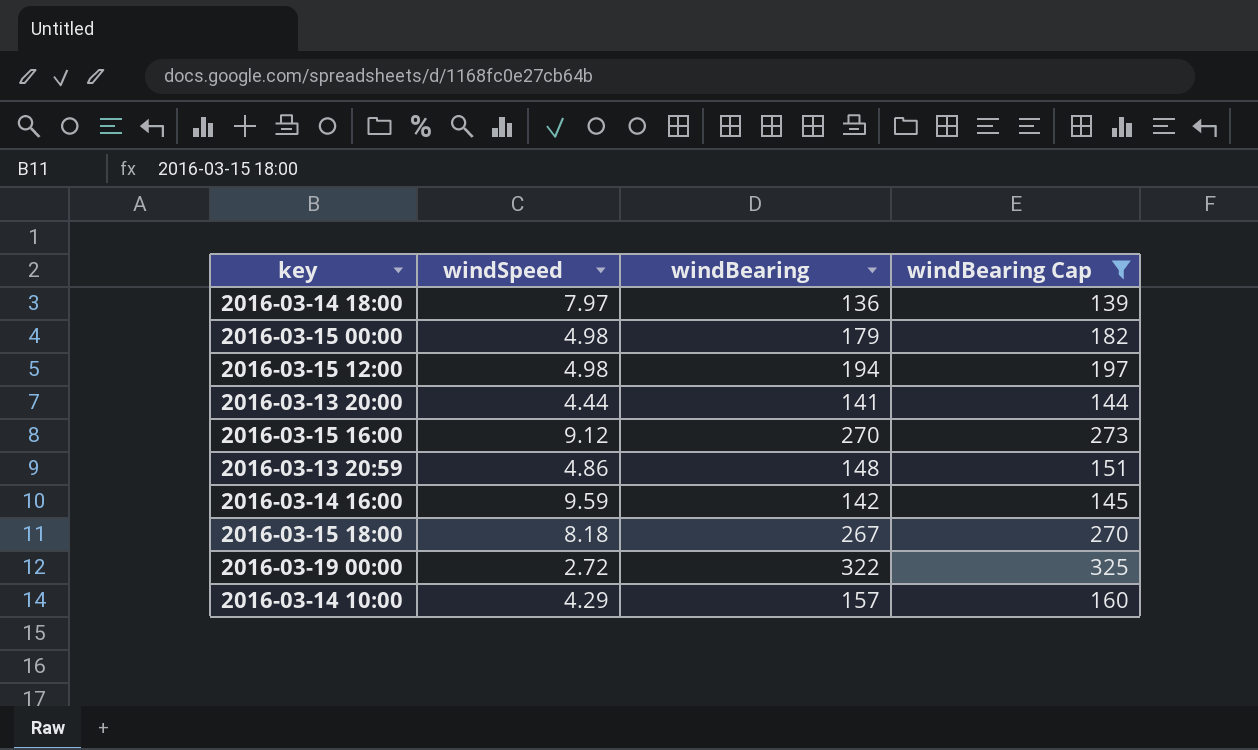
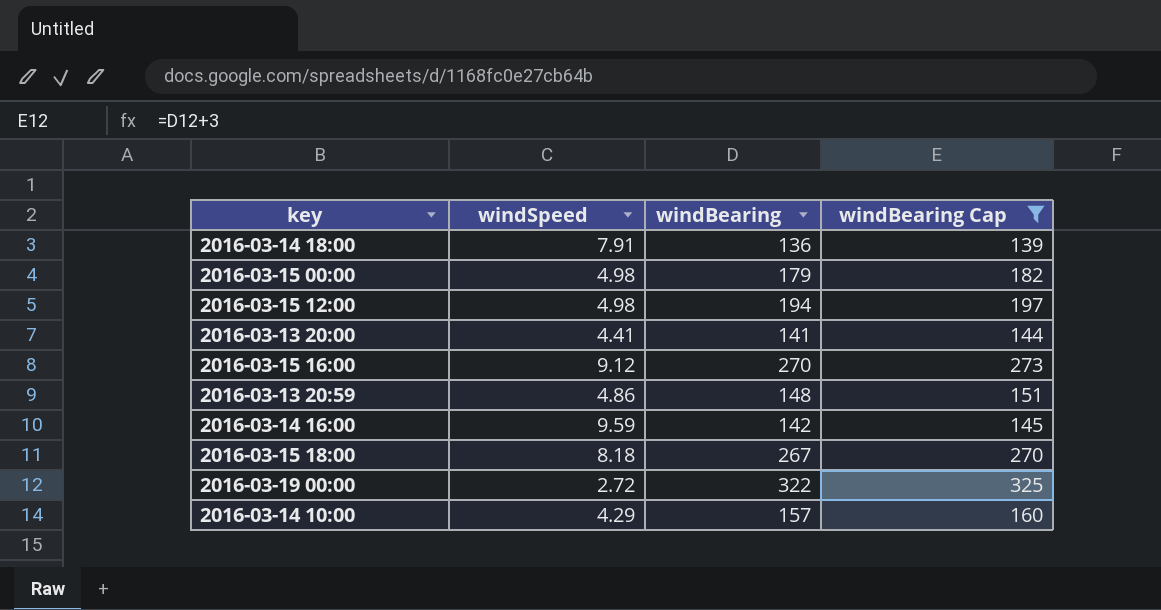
2016-03-14 18:00 | windSpeed: 7.97 -> 7.91
2016-03-13 20:00 | windSpeed: 4.44 -> 4.41

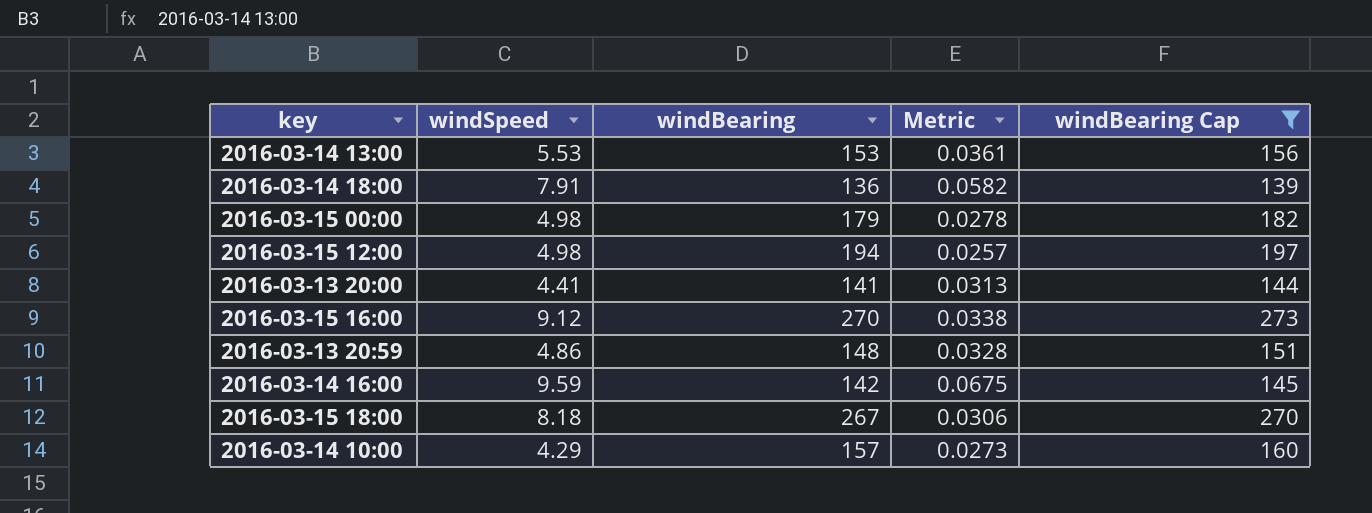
column Metric | formula: none -> [windSpeed] / [windBearing]
row 2016-03-19 00:00: 2.72 | 322 | 325 -> none
row 2016-03-14 13:00: none -> 5.53 | 153 | 0.0361 | 156

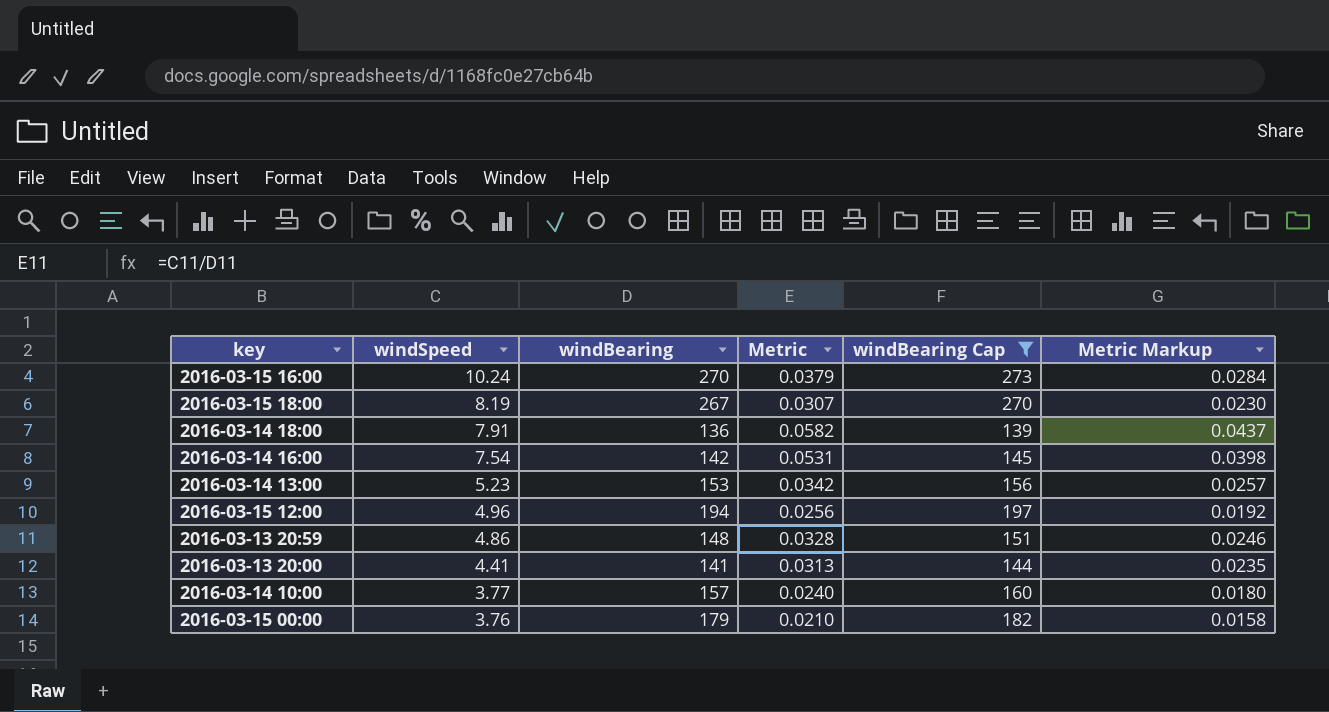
row order: none -> windSpeed descending
column Metric Markup | formula: none -> [Metric] * 0.75
2016-03-15 16:00 | windSpeed: 9.12 -> 10.24
2016-03-15 16:00 | Metric: 0.0338 -> 0.0379
2016-03-15 18:00 | windSpeed: 8.18 -> 8.19
2016-03-15 18:00 | Metric: 0.0306 -> 0.0307
2016-03-14 16:00 | windSpeed: 9.59 -> 7.54
2016-03-14 16:00 | Metric: 0.0675 -> 0.0531
2016-03-14 13:00 | windSpeed: 5.53 -> 5.23
2016-03-14 13:00 | Metric: 0.0361 -> 0.0342
2016-03-15 12:00 | windSpeed: 4.98 -> 4.96
2016-03-15 12:00 | Metric: 0.0257 -> 0.0256
2016-03-14 10:00 | windSpeed: 4.29 -> 3.77
2016-03-14 10:00 | Metric: 0.0273 -> 0.0240
2016-03-15 00:00 | windSpeed: 4.98 -> 3.76
2016-03-15 00:00 | Metric: 0.0278 -> 0.0210

